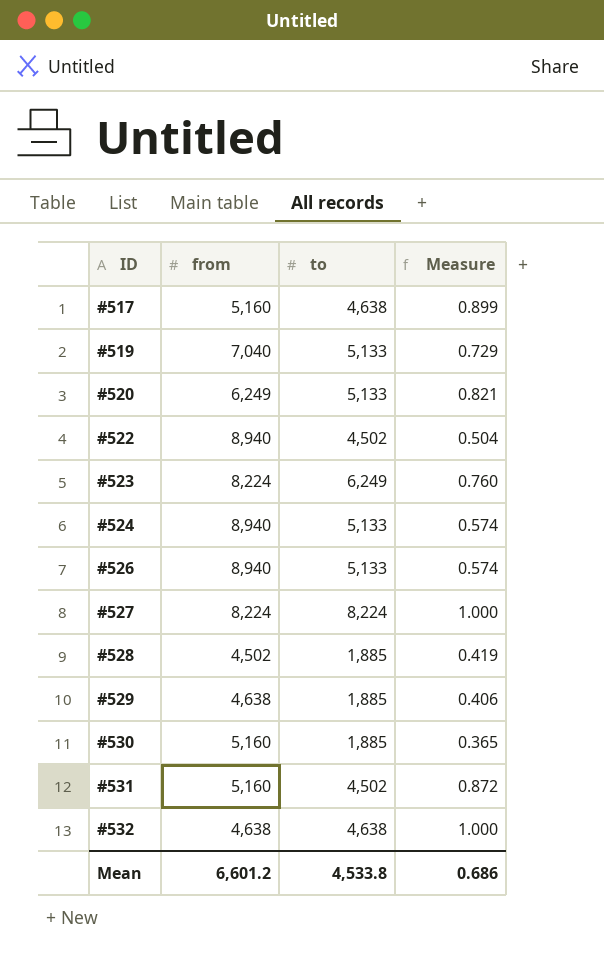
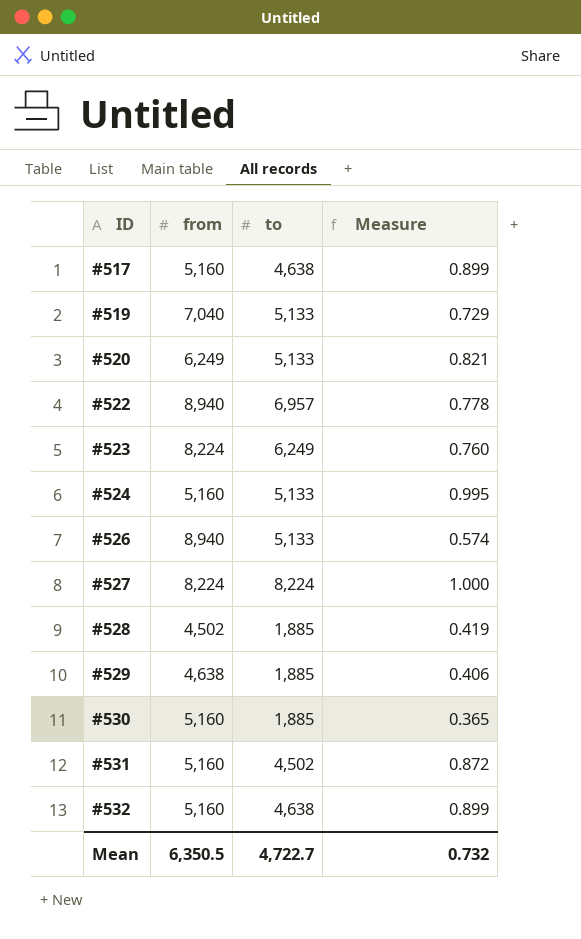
#522 | to: 4,502 -> 6,957
#522 | Measure: 0.504 -> 0.778
#524 | from: 8,940 -> 5,160
#524 | Measure: 0.574 -> 0.995
#532 | from: 4,638 -> 5,160
#532 | Measure: 1.000 -> 0.899
Mean | from: 6,601.2 -> 6,350.5
Mean | to: 4,533.8 -> 4,722.7
Mean | Measure: 0.686 -> 0.732

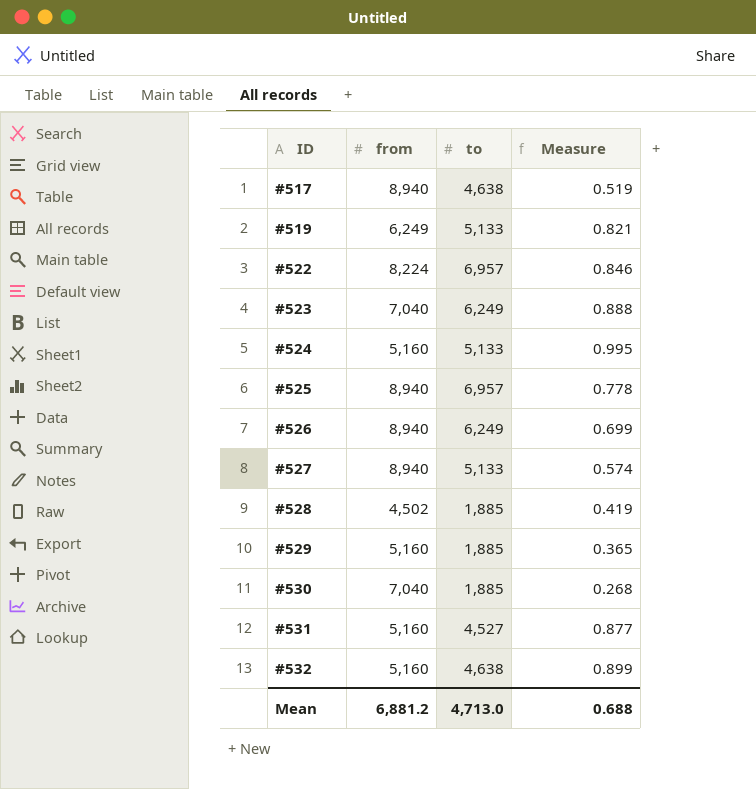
row #520: 6,249 | 5,133 | 0.821 -> none
#517 | from: 5,160 -> 8,940
#517 | Measure: 0.899 -> 0.519
#519 | from: 7,040 -> 6,249
#519 | Measure: 0.729 -> 0.821
#522 | from: 8,940 -> 8,224
#522 | Measure: 0.778 -> 0.846
#523 | from: 8,224 -> 7,040
#523 | Measure: 0.760 -> 0.888
row #525: none -> 8,940 | 6,957 | 0.778
#526 | to: 5,133 -> 6,249
#526 | Measure: 0.574 -> 0.699
#527 | from: 8,224 -> 8,940
#527 | to: 8,224 -> 5,133
#527 | Measure: 1.000 -> 0.574
#529 | from: 4,638 -> 5,160
#529 | Measure: 0.406 -> 0.365
#530 | from: 5,160 -> 7,040
#530 | Measure: 0.365 -> 0.268
#531 | to: 4,502 -> 4,527
#531 | Measure: 0.872 -> 0.877
Mean | from: 6,350.5 -> 6,881.2
Mean | to: 4,722.7 -> 4,713.0
Mean | Measure: 0.732 -> 0.688

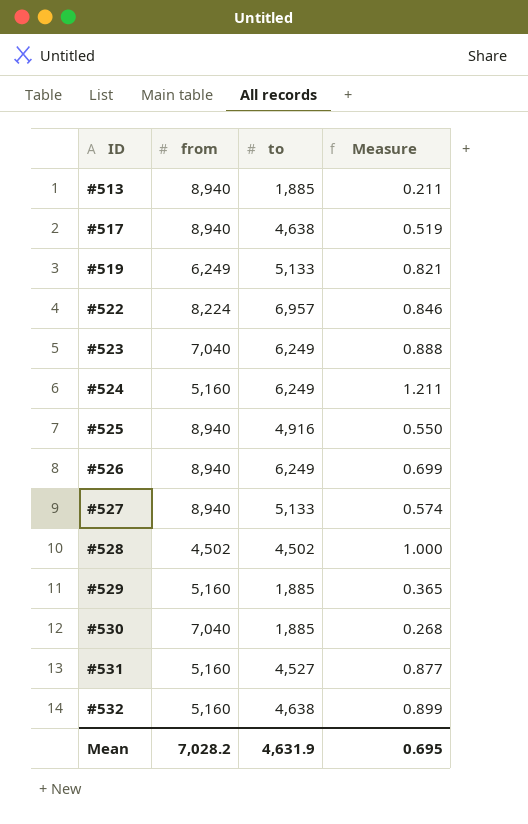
row #513: none -> 8,940 | 1,885 | 0.211
#524 | to: 5,133 -> 6,249
#524 | Measure: 0.995 -> 1.211
#525 | to: 6,957 -> 4,916
#525 | Measure: 0.778 -> 0.550
#528 | to: 1,885 -> 4,502
#528 | Measure: 0.419 -> 1.000
Mean | from: 6,881.2 -> 7,028.2
Mean | to: 4,713.0 -> 4,631.9
Mean | Measure: 0.688 -> 0.695

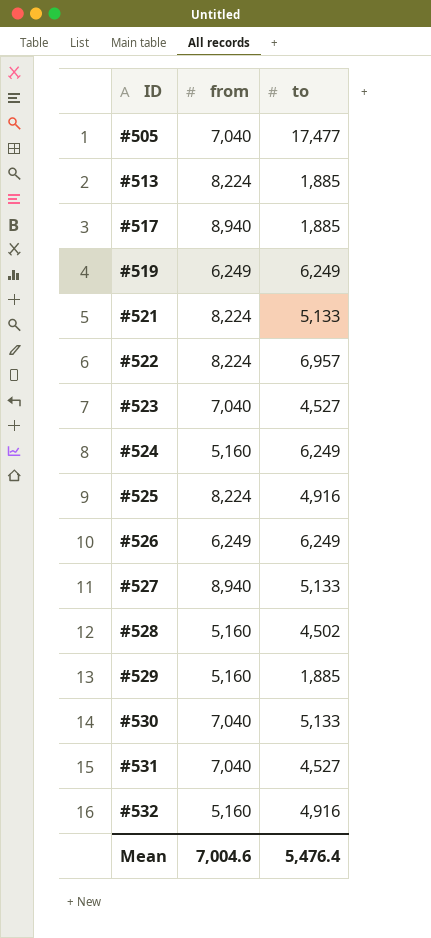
column Measure | formula: [to] / [from] -> none
row #505: none -> 7,040 | 17,477
#513 | from: 8,940 -> 8,224
#517 | to: 4,638 -> 1,885
#519 | to: 5,133 -> 6,249
row #521: none -> 8,224 | 5,133
#523 | to: 6,249 -> 4,527
#525 | from: 8,940 -> 8,224
#526 | from: 8,940 -> 6,249
#528 | from: 4,502 -> 5,160
#530 | to: 1,885 -> 5,133
#531 | from: 5,160 -> 7,040
#532 | to: 4,638 -> 4,916
Mean | from: 7,028.2 -> 7,004.6
Mean | to: 4,631.9 -> 5,476.4

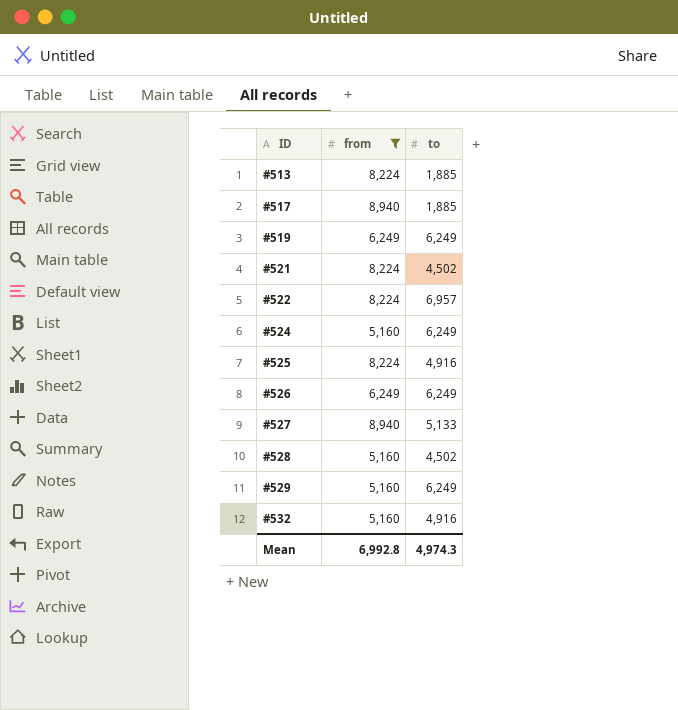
filter: none -> from != 7,040
#521 | to: 5,133 -> 4,502
#529 | to: 1,885 -> 6,249
Mean | from: 7,004.6 -> 6,992.8
Mean | to: 5,476.4 -> 4,974.3

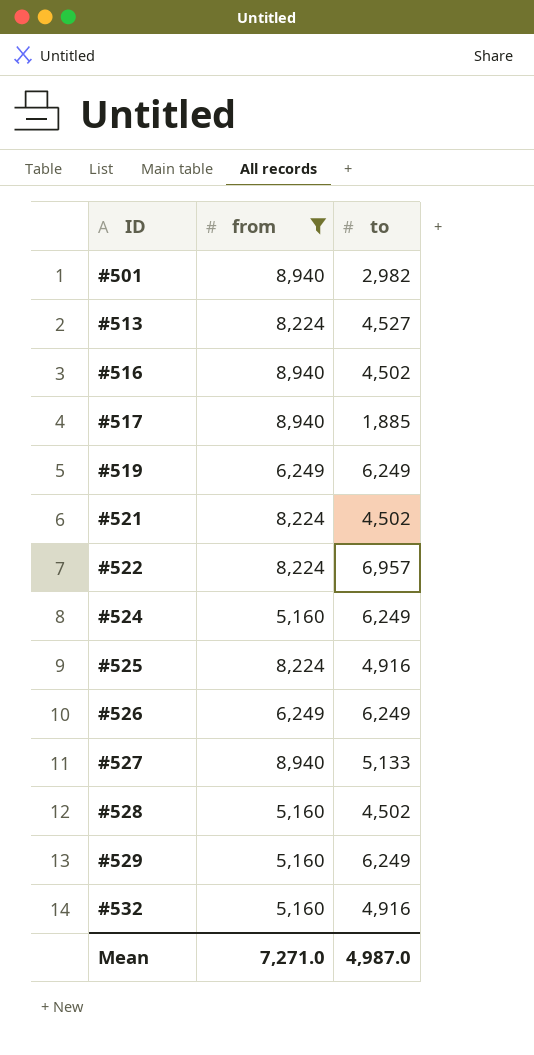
row #501: none -> 8,940 | 2,982
#513 | to: 1,885 -> 4,527
row #516: none -> 8,940 | 4,502
Mean | from: 6,992.8 -> 7,271.0
Mean | to: 4,974.3 -> 4,987.0

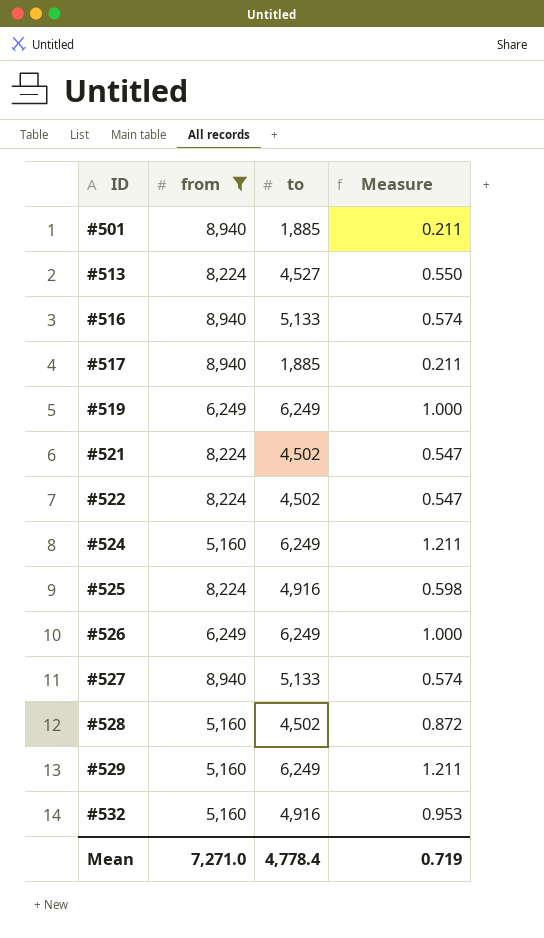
column Measure | formula: none -> [to] / [from]
#501 | to: 2,982 -> 1,885
#516 | to: 4,502 -> 5,133
#522 | to: 6,957 -> 4,502
Mean | to: 4,987.0 -> 4,778.4

